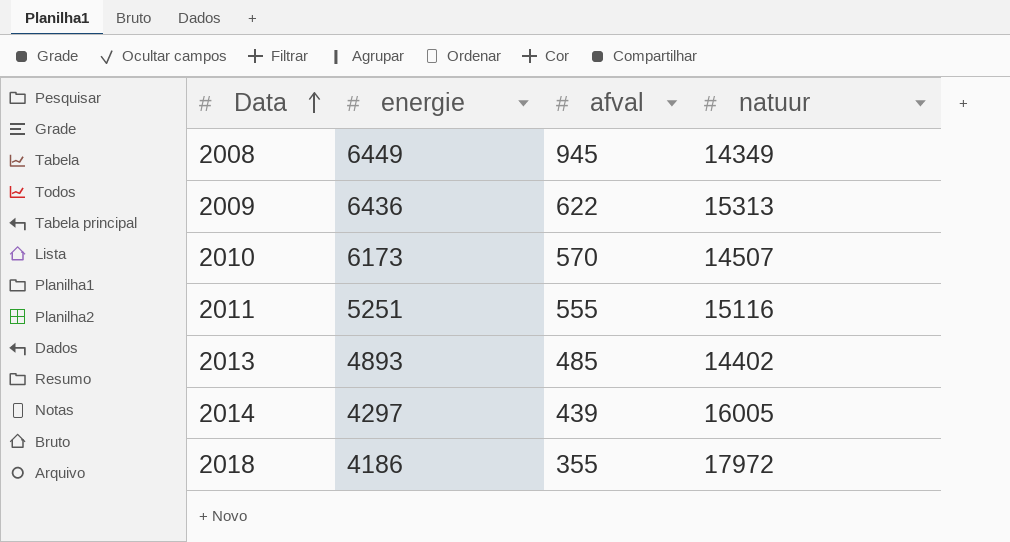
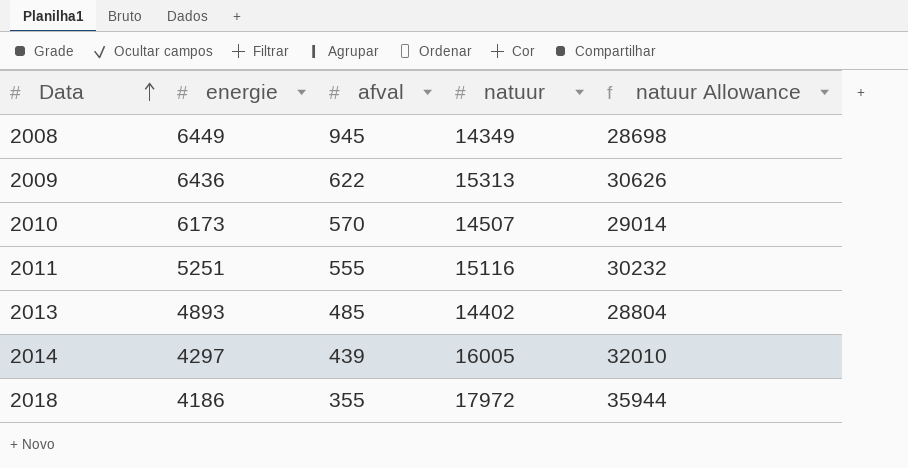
column natuur Allowance | formula: none -> [natuur] * 2

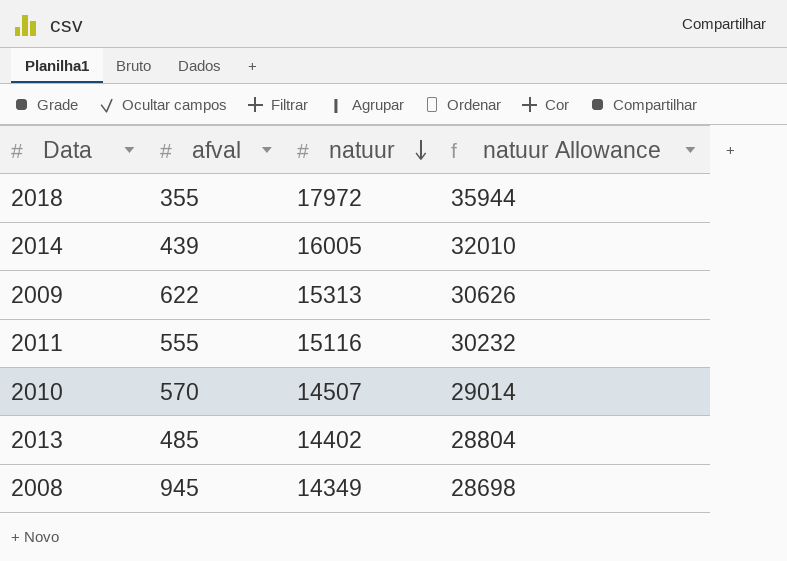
row order: Data ascending -> natuur descending
column energie | position: 2 -> none

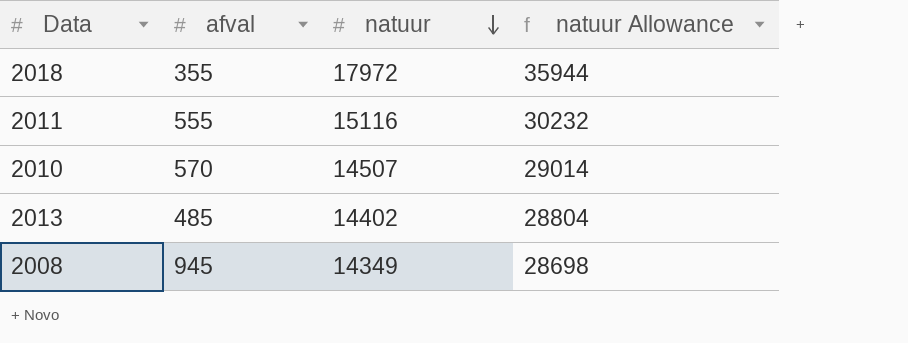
row 2014: 439 | 16005 | 32010 -> none
row 2009: 622 | 15313 | 30626 -> none

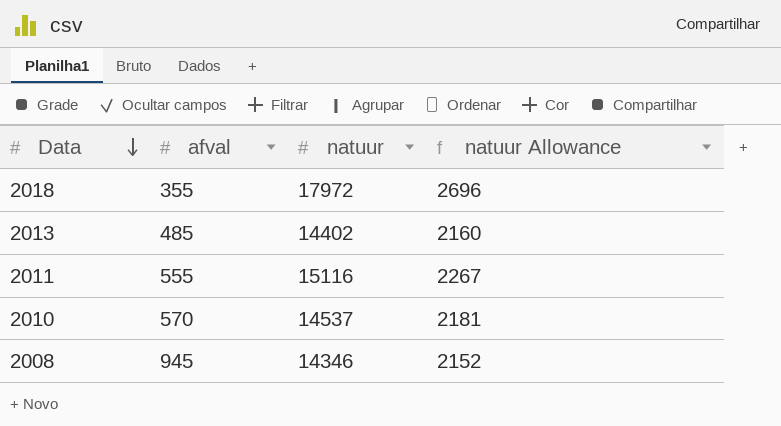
row order: natuur descending -> Data descending
column natuur Allowance | formula: [natuur] * 2 -> [natuur] * 0.15
2010 | natuur: 14507 -> 14537
2008 | natuur: 14349 -> 14346

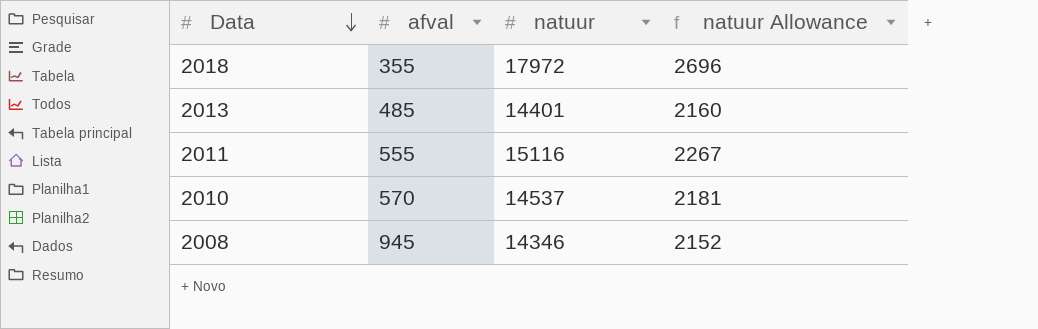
2013 | natuur: 14402 -> 14401

